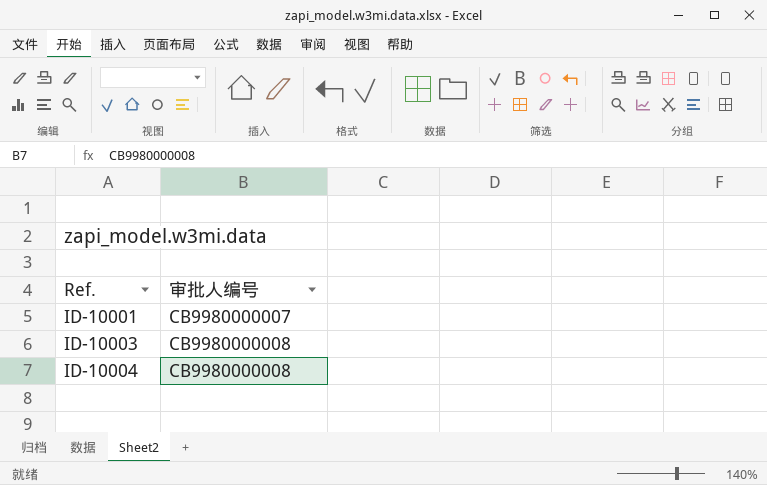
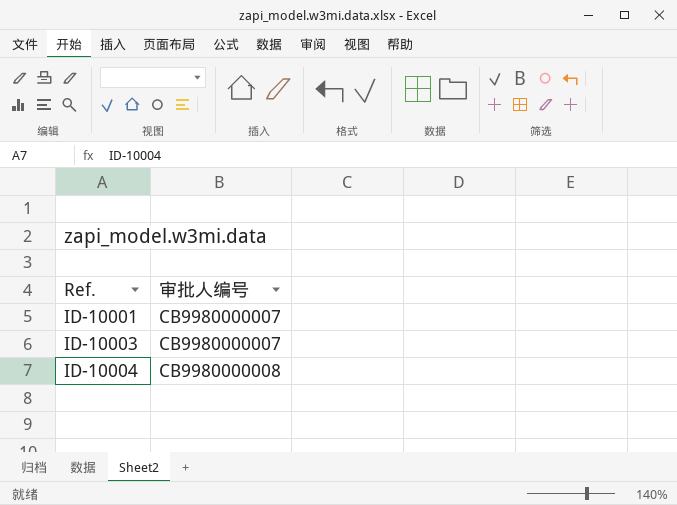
ID-10003 | 审批人编号: CB9980000008 -> CB9980000007

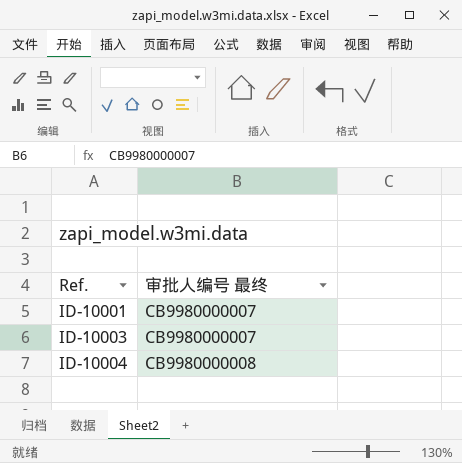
column name: 审批人编号 -> 审批人编号 最终

